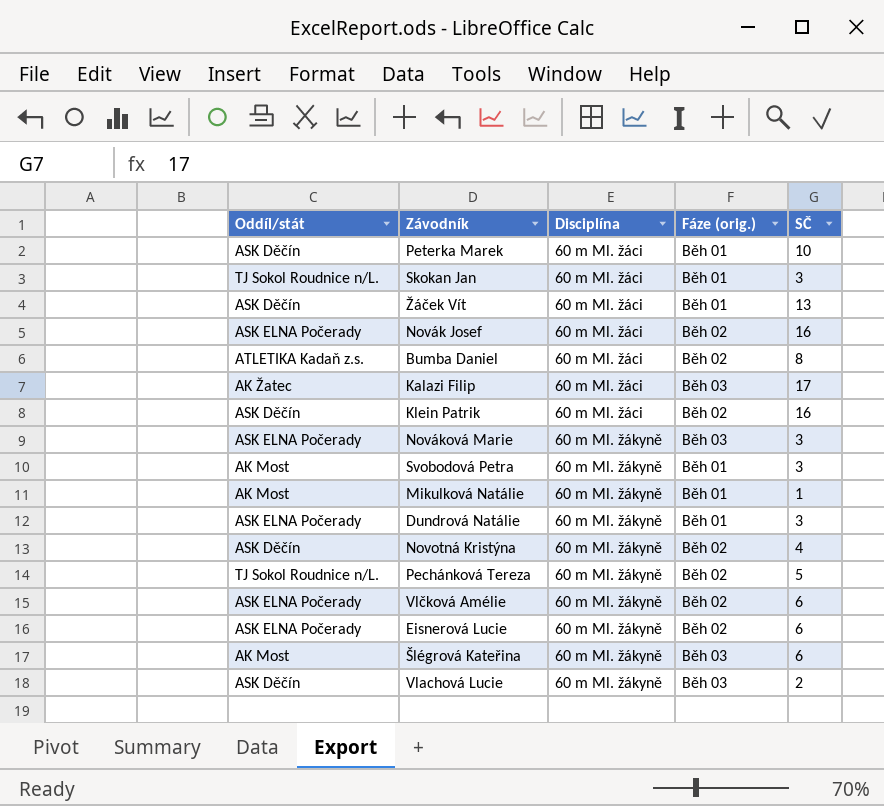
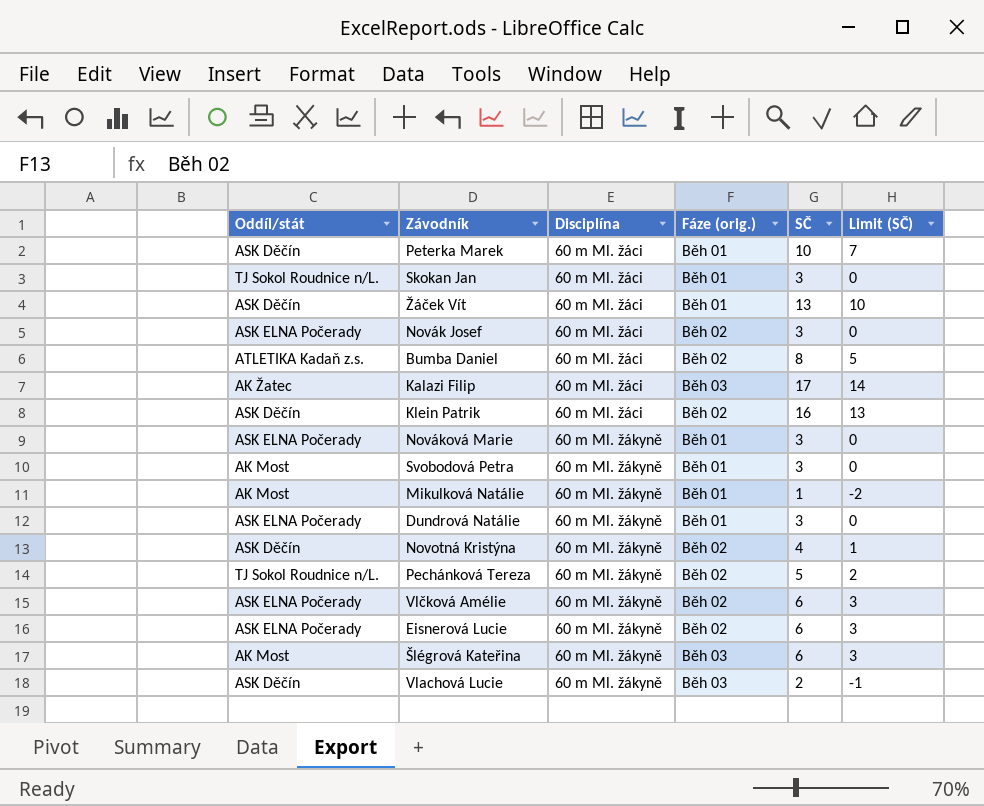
column Limit (SČ) | formula: none -> [SČ] - 3
Novák Josef | SČ: 16 -> 3
Nováková Marie | Fáze (orig.): Běh 03 -> Běh 01

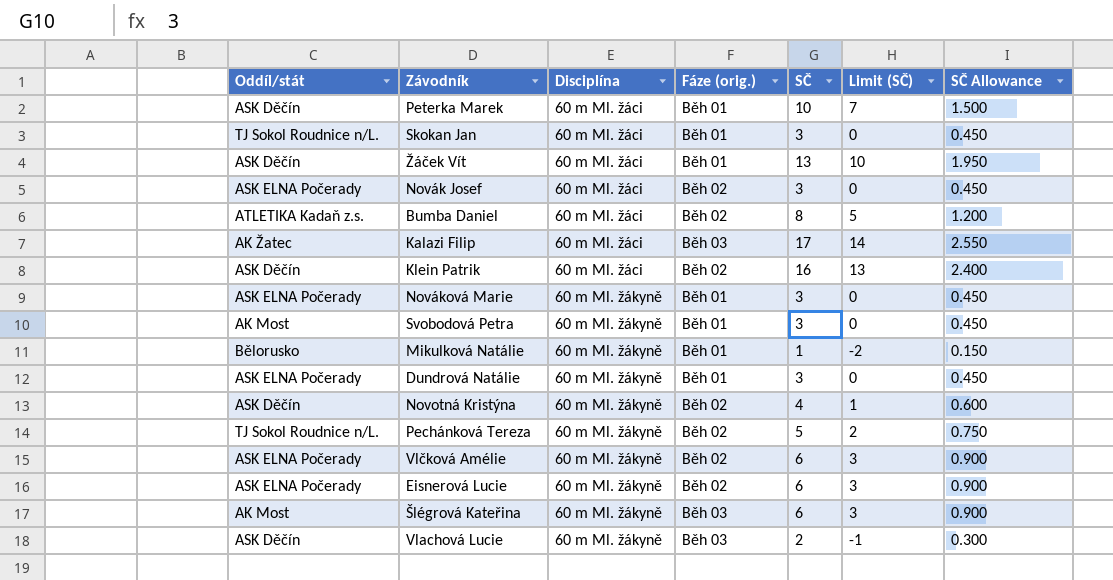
column SČ Allowance | formula: none -> [SČ] * 0.15
Mikulková Natálie | Oddíl/stát: AK Most -> Bělorusko

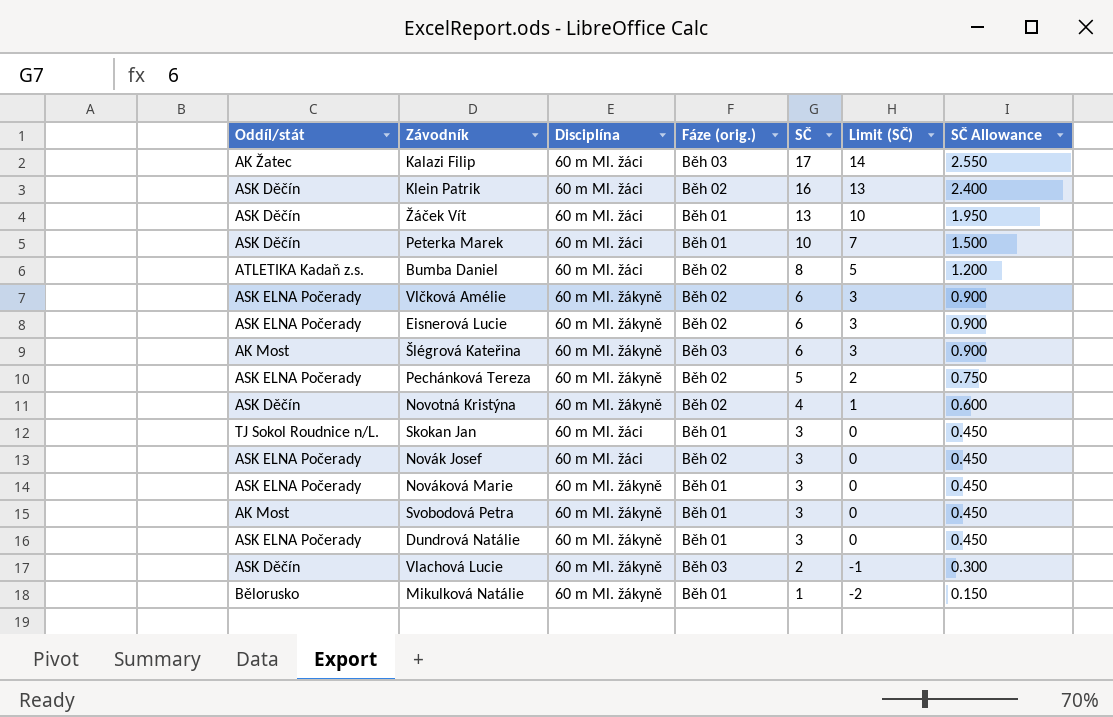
row order: Disciplína ascending -> SČ descending
Pechánková Tereza | Oddíl/stát: TJ Sokol Roudnice n/L. -> ASK ELNA Počerady

